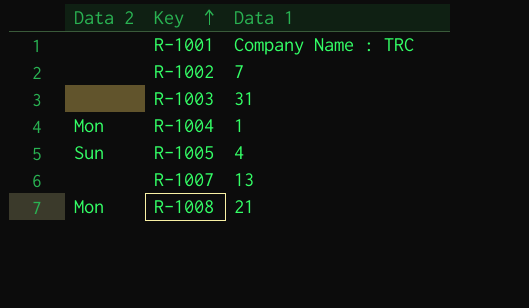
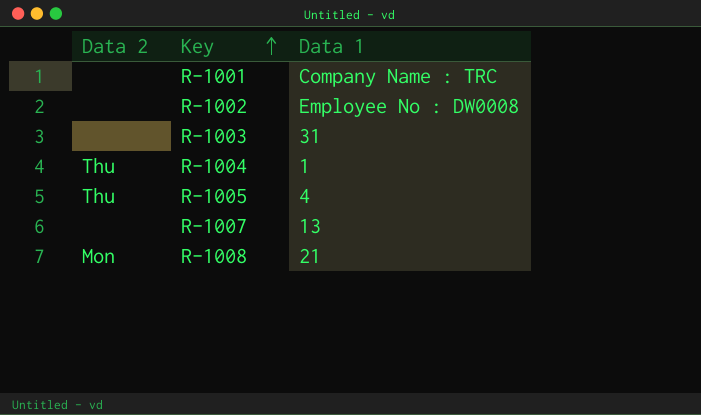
R-1002 | Data 1: 7 -> Employee No : DW0008
R-1004 | Data 2: Mon -> Thu
R-1005 | Data 2: Sun -> Thu

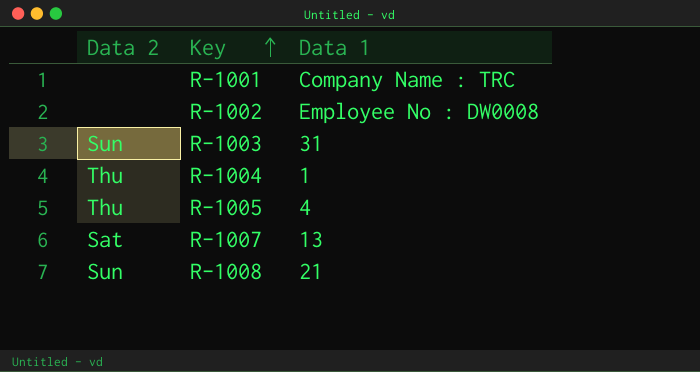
R-1003 | Data 2: none -> Sun
R-1007 | Data 2: none -> Sat
R-1008 | Data 2: Mon -> Sun

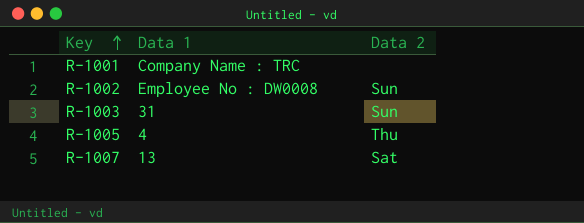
column Data 2 | position: 1 -> 3
row R-1004: Thu | 1 -> none
row R-1008: Sun | 21 -> none
R-1002 | Data 2: none -> Sun

